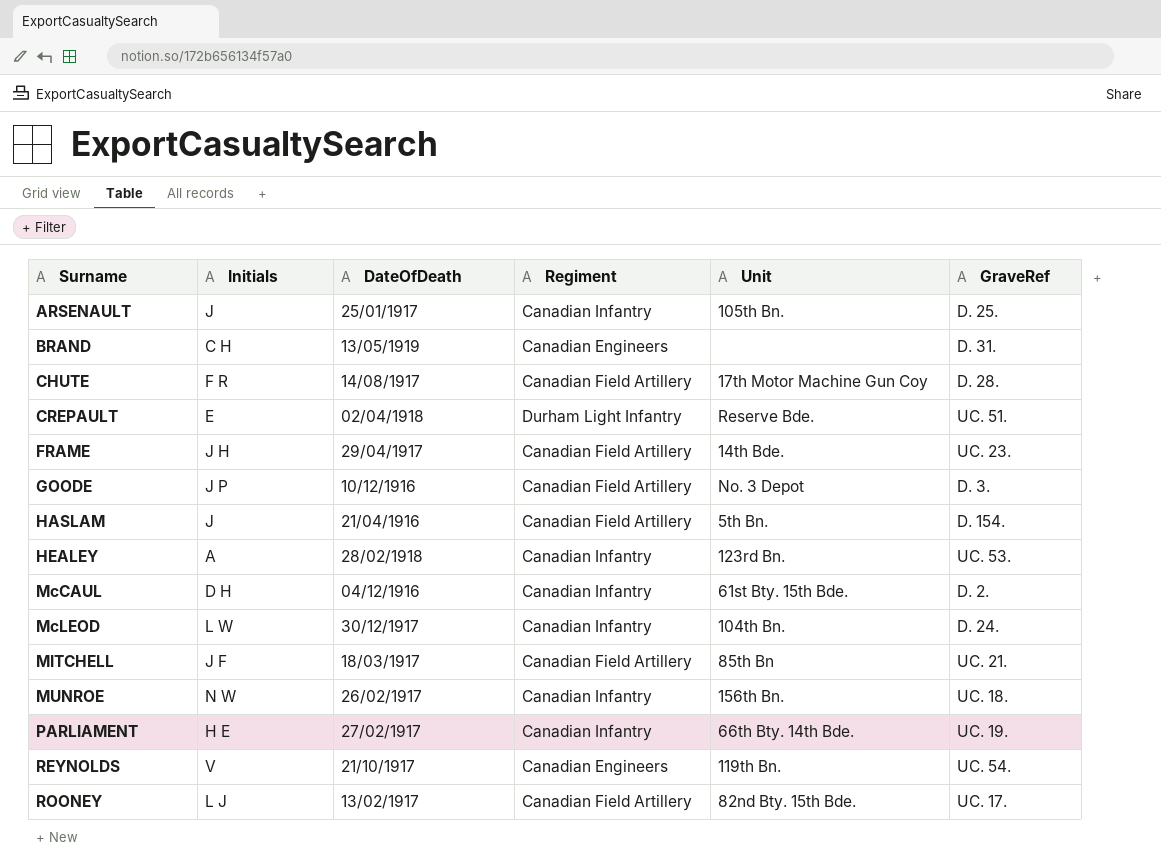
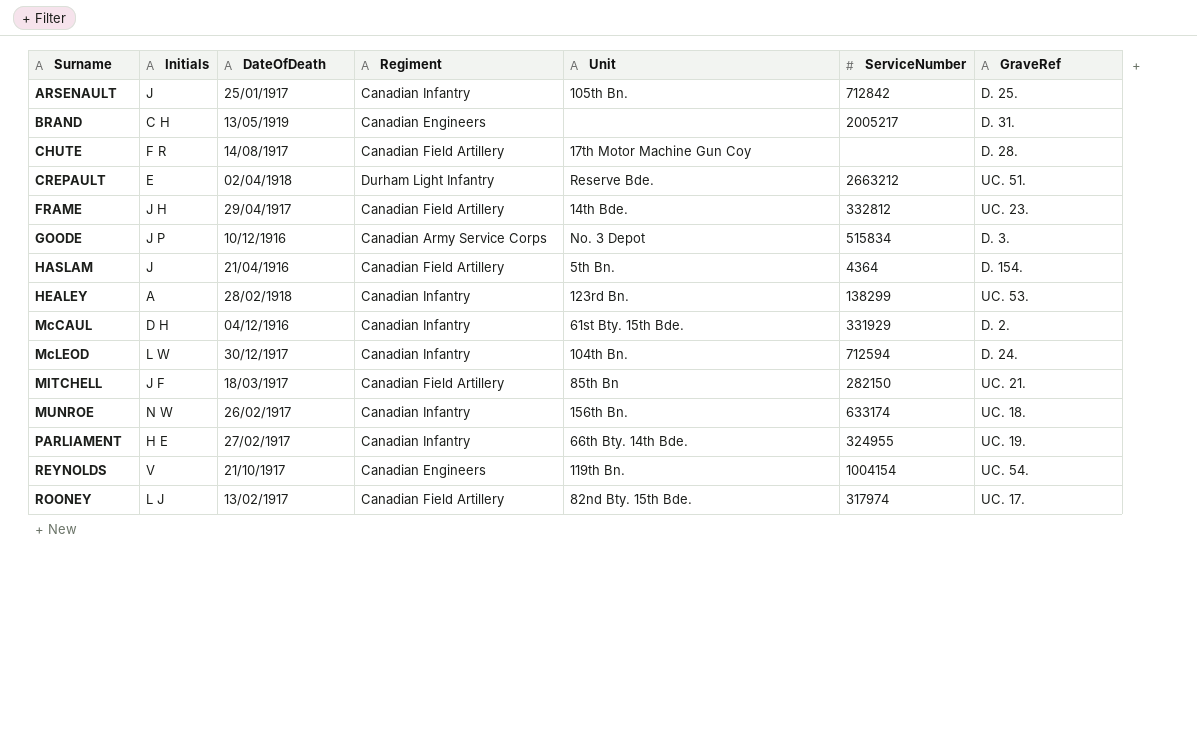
column ServiceNumber | position: none -> 6
GOODE | Regiment: Canadian Field Artillery -> Canadian Army Service Corps

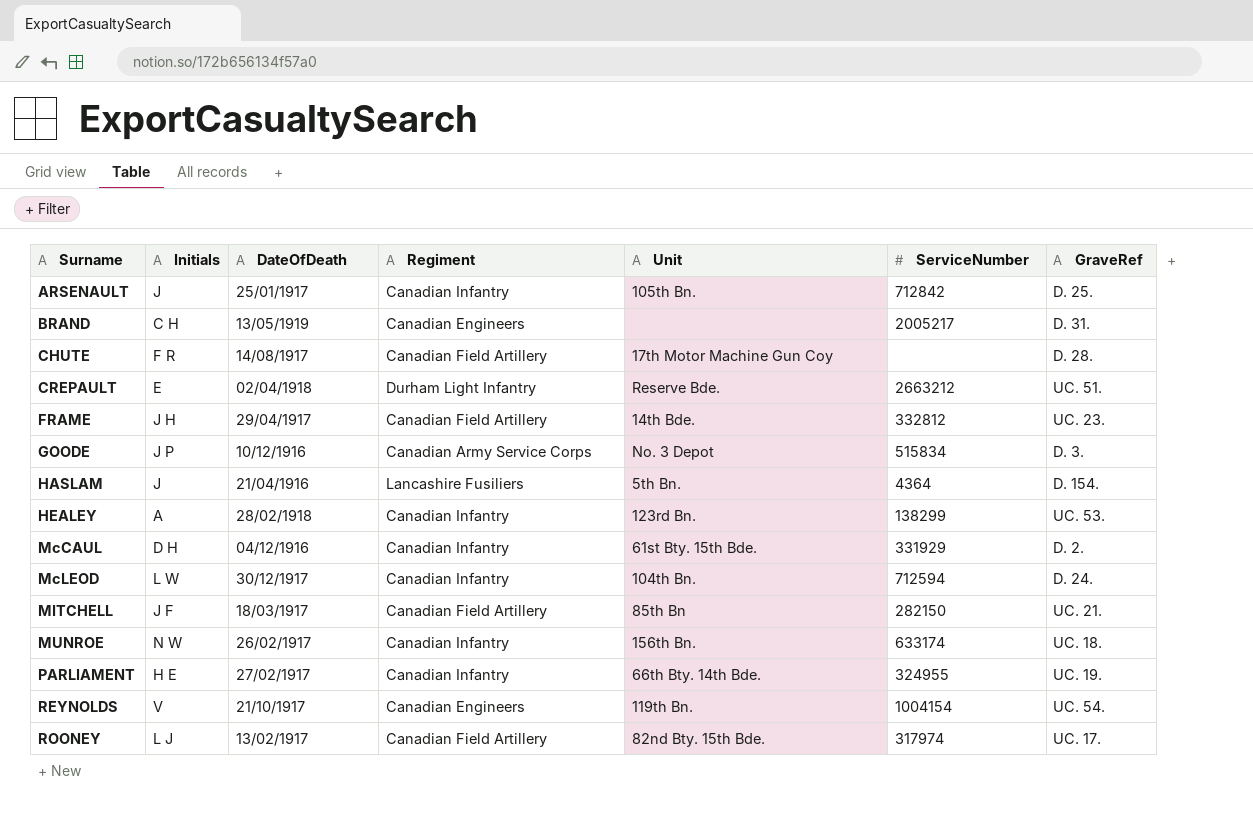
HASLAM | Regiment: Canadian Field Artillery -> Lancashire Fusiliers

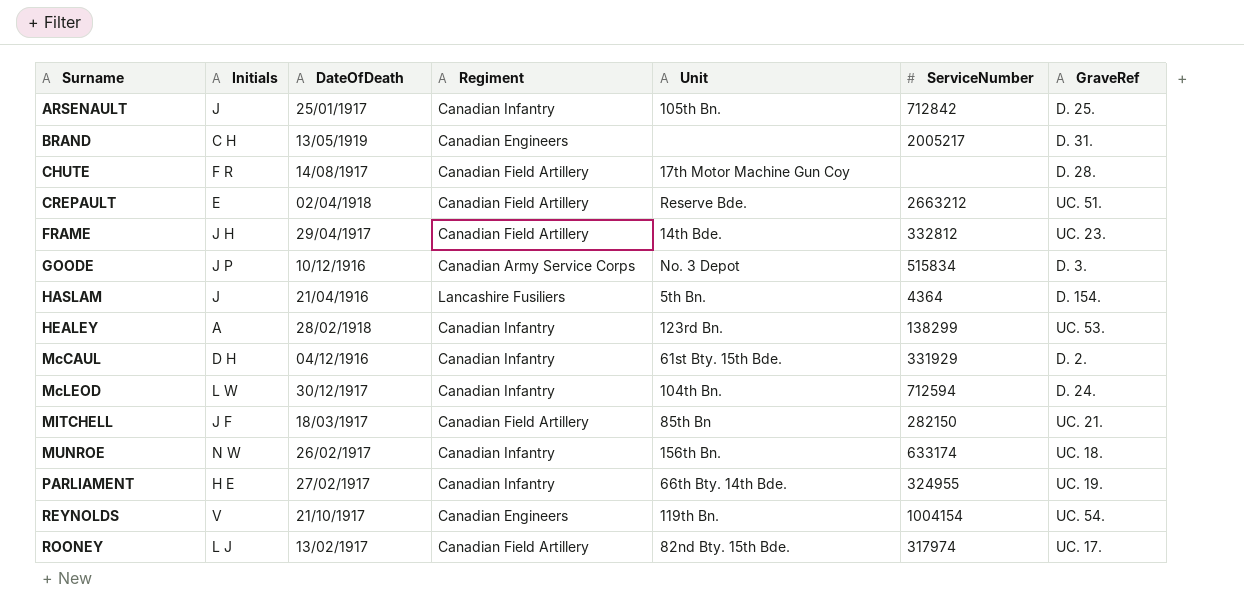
CREPAULT | Regiment: Durham Light Infantry -> Canadian Field Artillery

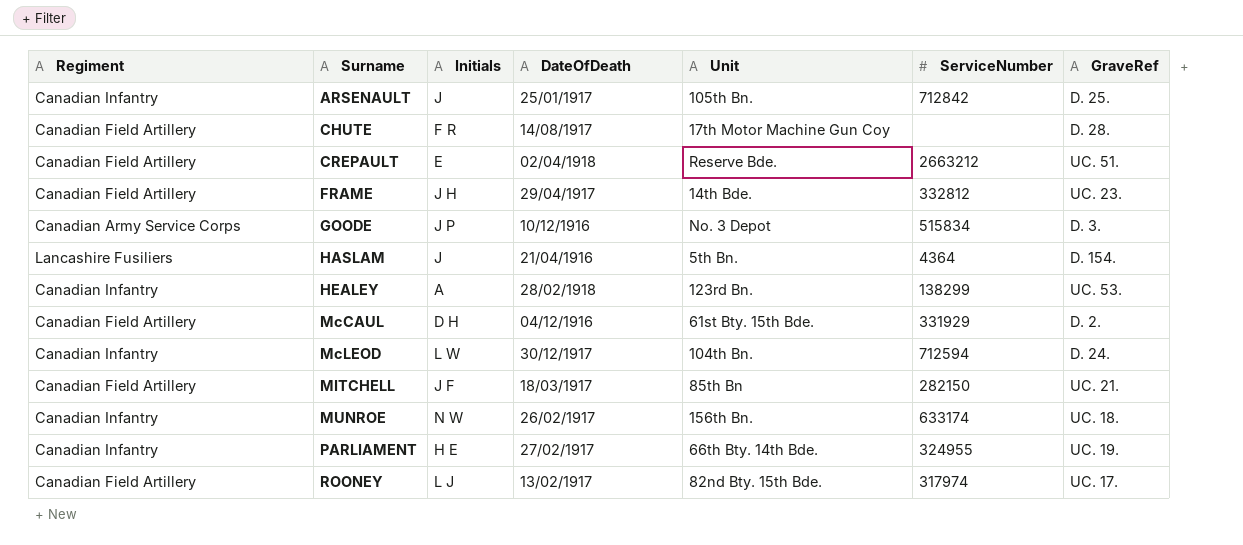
column Regiment | position: 4 -> 1
row BRAND: C H | 13/05/1919 | Canadian Engineers | none | 2005217 | D. 31. -> none
row REYNOLDS: V | 21/10/1917 | Canadian Engineers | 119th Bn. | 1004154 | UC. 54. -> none
McCAUL | Regiment: Canadian Infantry -> Canadian Field Artillery

